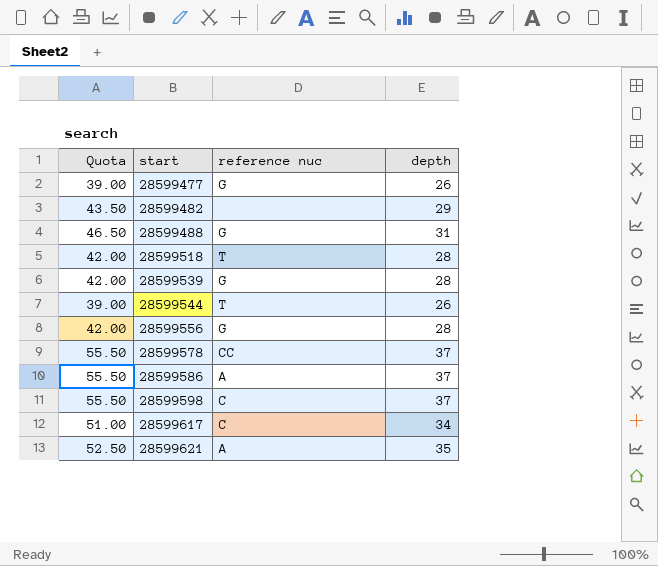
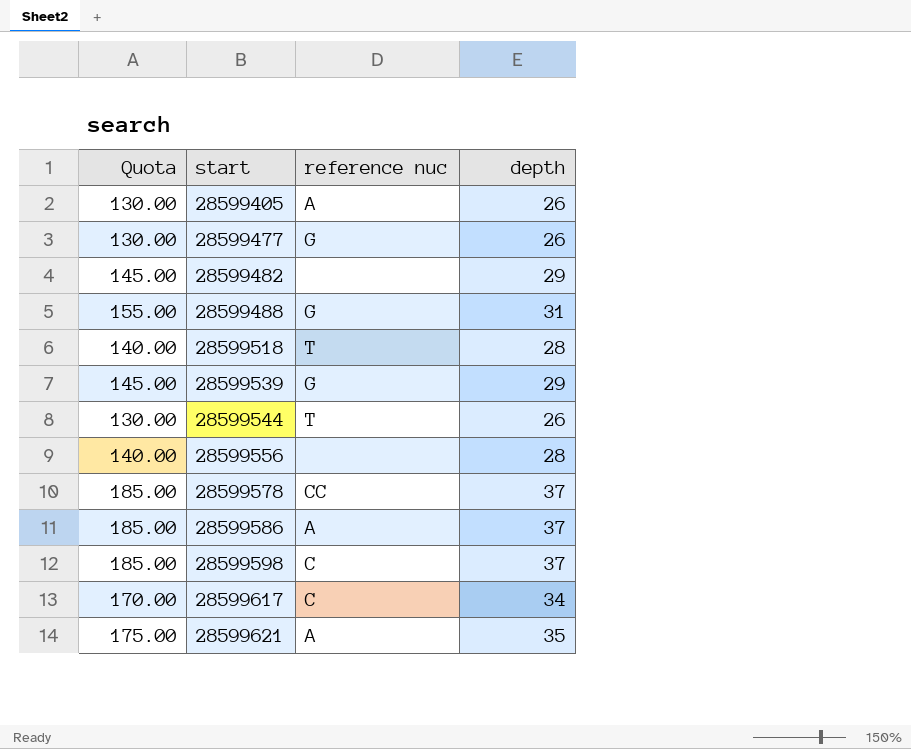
column Quota | formula: [depth] * 1.5 -> [depth] * 5
row 28599405: none -> 130.00 | A | 26
28599539 | depth: 28 -> 29
28599556 | reference nuc: G -> none

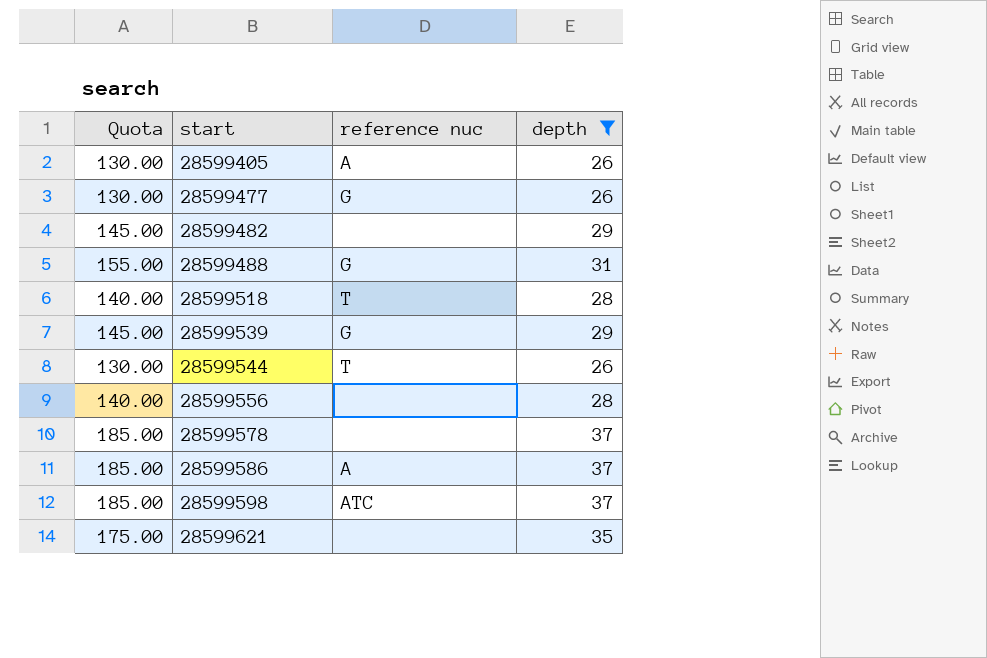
filter: none -> depth != 34
28599578 | reference nuc: CC -> none
28599598 | reference nuc: C -> ATC
28599621 | reference nuc: A -> none

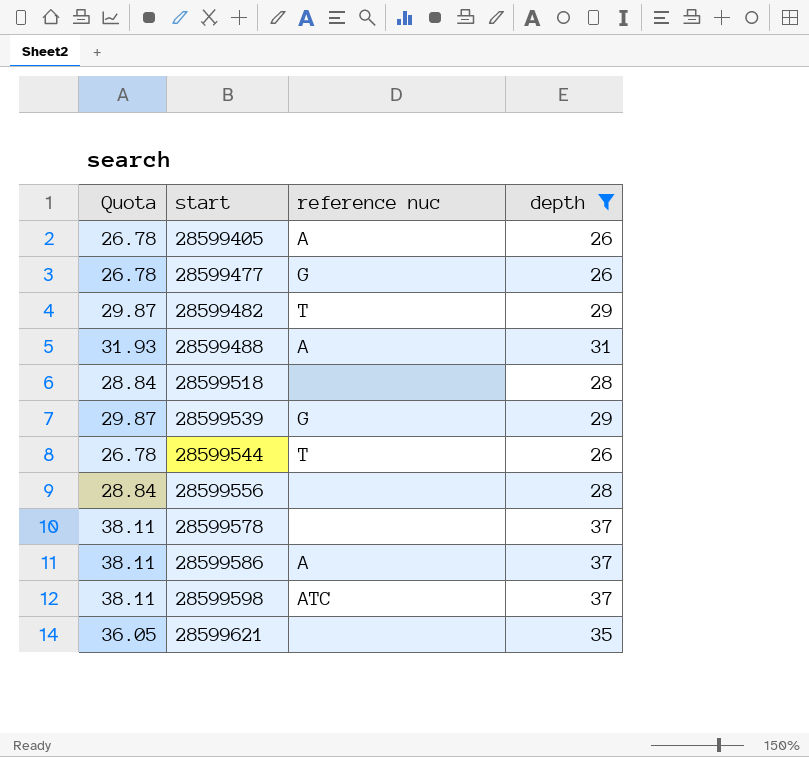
column Quota | formula: [depth] * 5 -> [depth] * 1.03
28599482 | reference nuc: none -> T
28599488 | reference nuc: G -> A
28599518 | reference nuc: T -> none

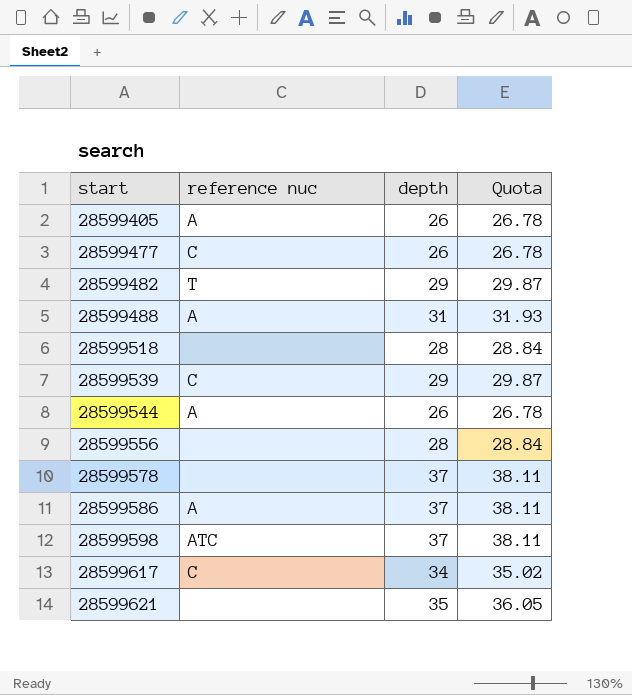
filter: depth != 34 -> none
column Quota | position: 1 -> 4
28599477 | reference nuc: G -> C
28599539 | reference nuc: G -> C
28599544 | reference nuc: T -> A

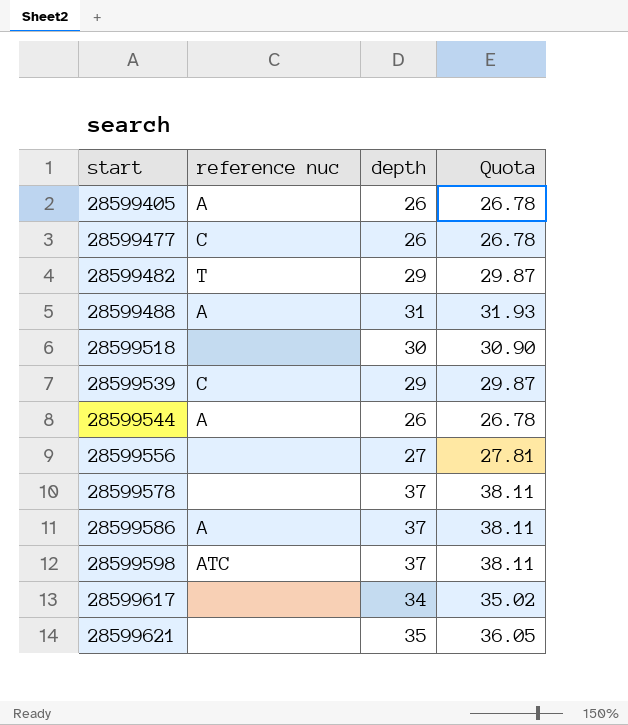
28599518 | depth: 28 -> 30
28599518 | Quota: 28.84 -> 30.90
28599556 | depth: 28 -> 27
28599556 | Quota: 28.84 -> 27.81
28599617 | reference nuc: C -> none

